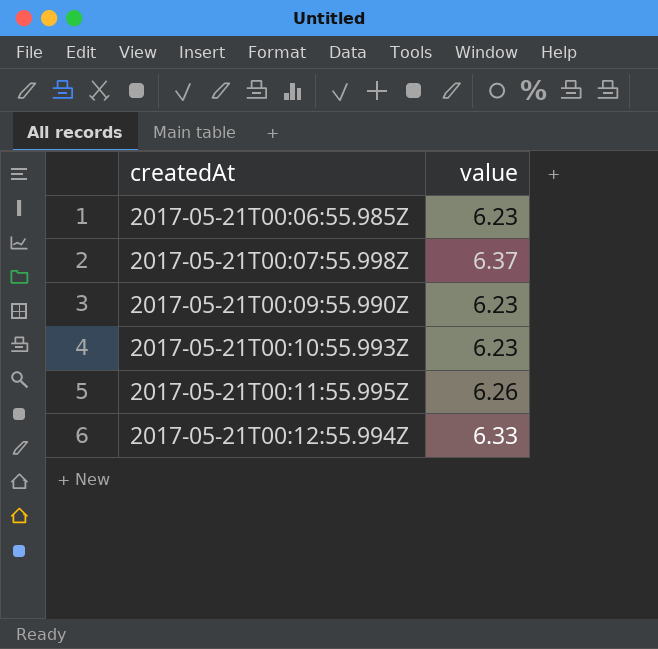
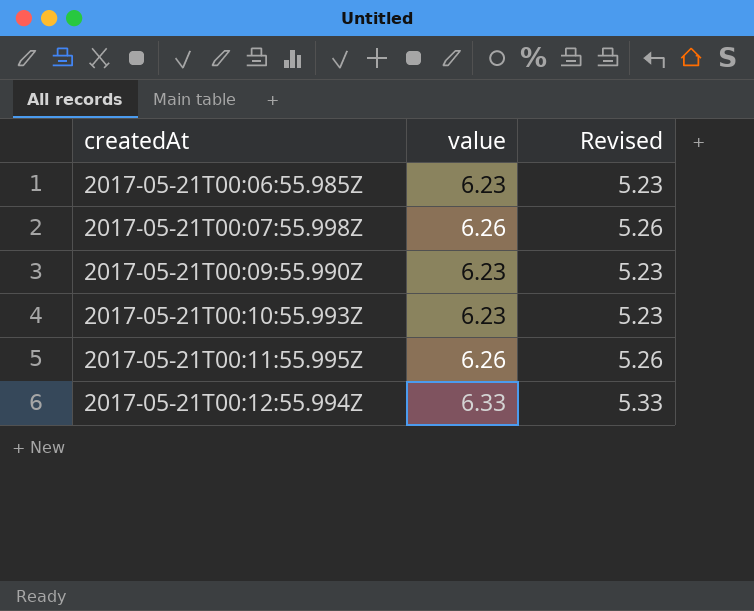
column Revised | formula: none -> [value] - 1
2017-05-21T00:07:55.998Z | value: 6.37 -> 6.26

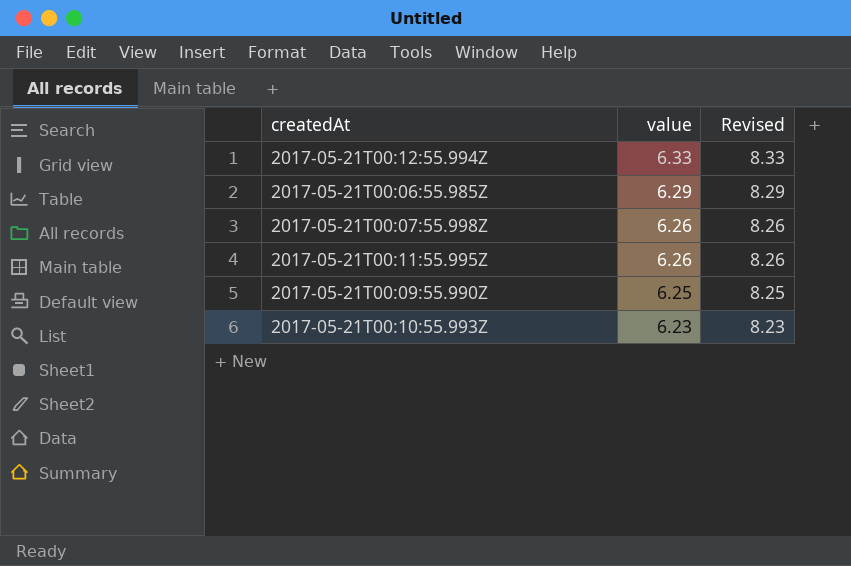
row order: createdAt ascending -> value descending
column Revised | formula: [value] - 1 -> [value] + 2
2017-05-21T00:06:55.985Z | value: 6.23 -> 6.29
2017-05-21T00:09:55.990Z | value: 6.23 -> 6.25

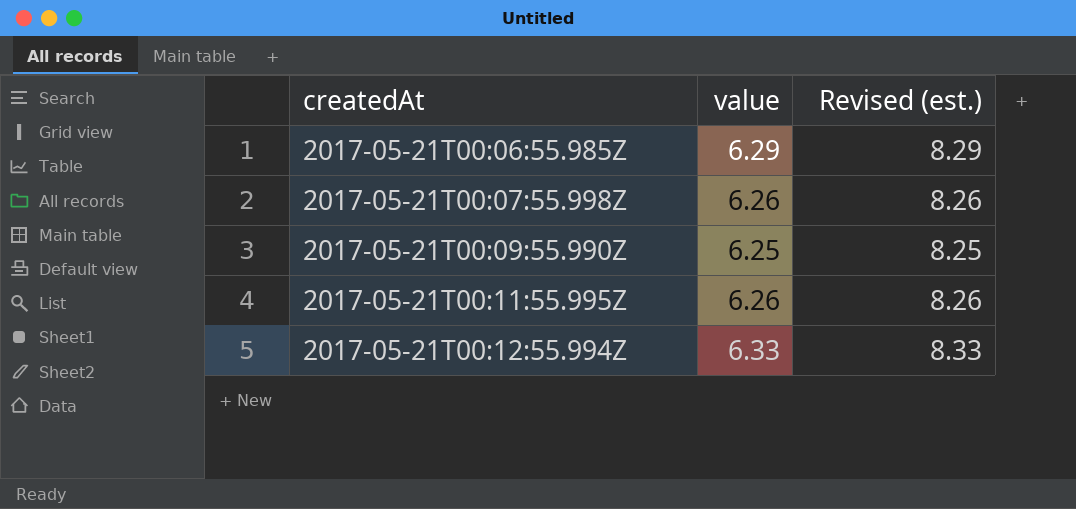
row order: value descending -> createdAt ascending
column name: Revised -> Revised (est.)
row 2017-05-21T00:10:55.993Z: 6.23 | 8.23 -> none

